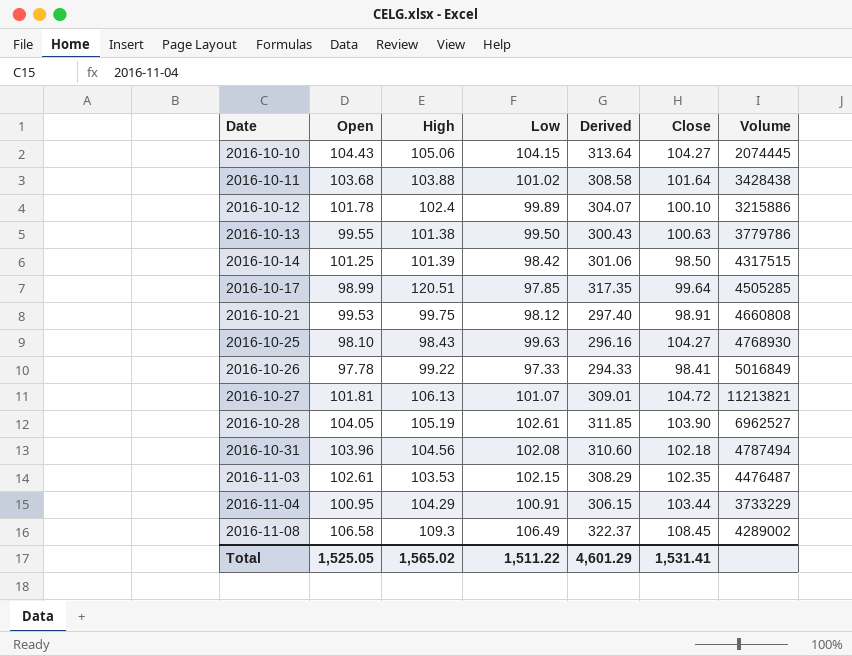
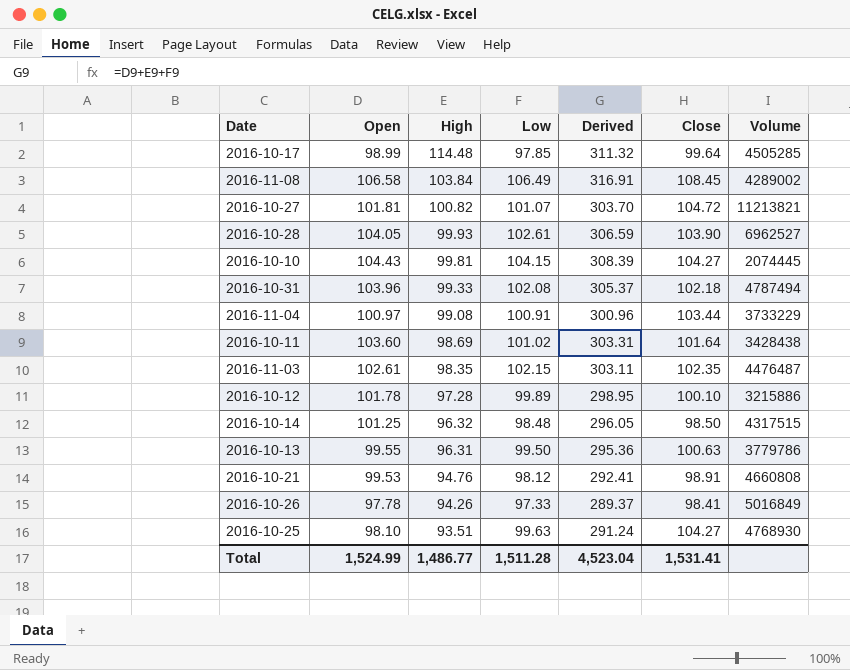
row order: Date ascending -> High descending
2016-10-17 | High: 120.51 -> 114.48
2016-10-17 | Derived: 317.35 -> 311.32
2016-11-08 | High: 109.3 -> 103.84
2016-11-08 | Derived: 322.37 -> 316.91
2016-10-27 | High: 106.13 -> 100.82
2016-10-27 | Derived: 309.01 -> 303.70
2016-10-28 | High: 105.19 -> 99.93
2016-10-28 | Derived: 311.85 -> 306.59
2016-10-10 | High: 105.06 -> 99.81
2016-10-10 | Derived: 313.64 -> 308.39
2016-10-31 | High: 104.56 -> 99.33
2016-10-31 | Derived: 310.60 -> 305.37
2016-11-04 | Open: 100.95 -> 100.97
2016-11-04 | High: 104.29 -> 99.08
2016-11-04 | Derived: 306.15 -> 300.96
2016-10-11 | Open: 103.68 -> 103.60
2016-10-11 | High: 103.88 -> 98.69
2016-10-11 | Derived: 308.58 -> 303.31
2016-11-03 | High: 103.53 -> 98.35
2016-11-03 | Derived: 308.29 -> 303.11
2016-10-12 | High: 102.4 -> 97.28
2016-10-12 | Derived: 304.07 -> 298.95
2016-10-14 | High: 101.39 -> 96.32
2016-10-14 | Low: 98.42 -> 98.48
2016-10-14 | Derived: 301.06 -> 296.05
2016-10-13 | High: 101.38 -> 96.31
2016-10-13 | Derived: 300.43 -> 295.36
2016-10-21 | High: 99.75 -> 94.76
2016-10-21 | Derived: 297.40 -> 292.41
2016-10-26 | High: 99.22 -> 94.26
2016-10-26 | Derived: 294.33 -> 289.37
2016-10-25 | High: 98.43 -> 93.51
2016-10-25 | Derived: 296.16 -> 291.24
Total | Open: 1,525.05 -> 1,524.99
Total | High: 1,565.02 -> 1,486.77
Total | Low: 1,511.22 -> 1,511.28
Total | Derived: 4,601.29 -> 4,523.04

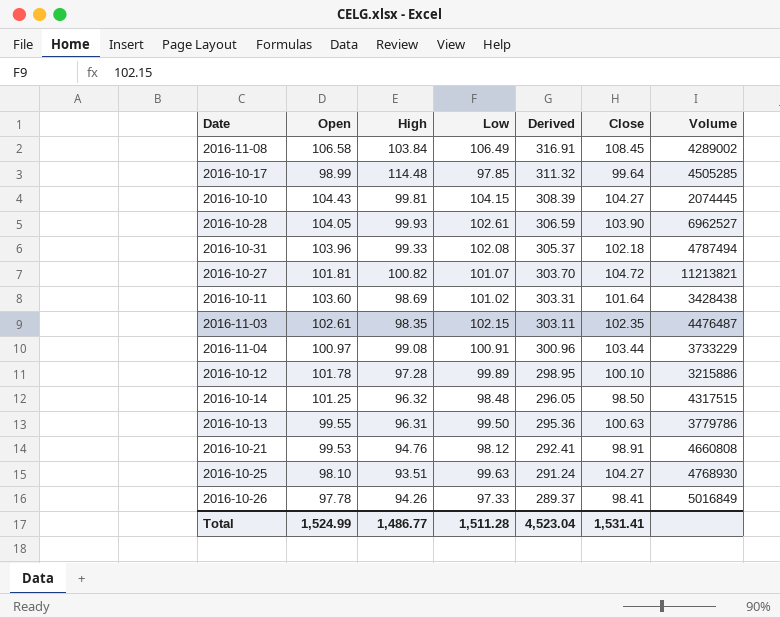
row order: High descending -> Derived descending

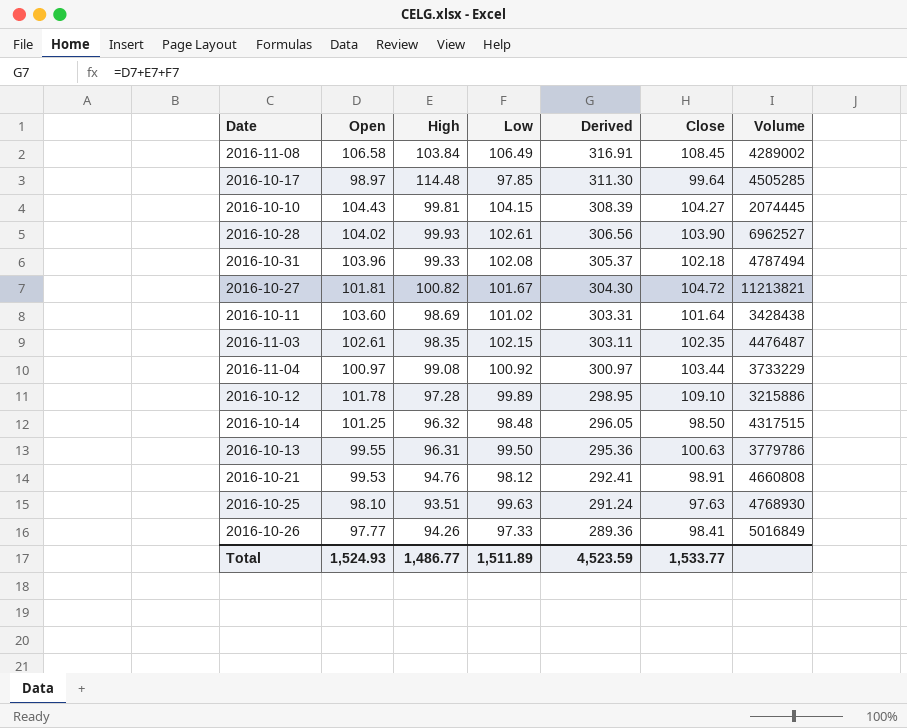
2016-10-17 | Open: 98.99 -> 98.97
2016-10-17 | Derived: 311.32 -> 311.30
2016-10-28 | Open: 104.05 -> 104.02
2016-10-28 | Derived: 306.59 -> 306.56
2016-10-27 | Low: 101.07 -> 101.67
2016-10-27 | Derived: 303.70 -> 304.30
2016-11-04 | Low: 100.91 -> 100.92
2016-11-04 | Derived: 300.96 -> 300.97
2016-10-12 | Close: 100.10 -> 109.10
2016-10-25 | Close: 104.27 -> 97.63
2016-10-26 | Open: 97.78 -> 97.77
2016-10-26 | Derived: 289.37 -> 289.36
Total | Open: 1,524.99 -> 1,524.93
Total | Low: 1,511.28 -> 1,511.89
Total | Derived: 4,523.04 -> 4,523.59
Total | Close: 1,531.41 -> 1,533.77

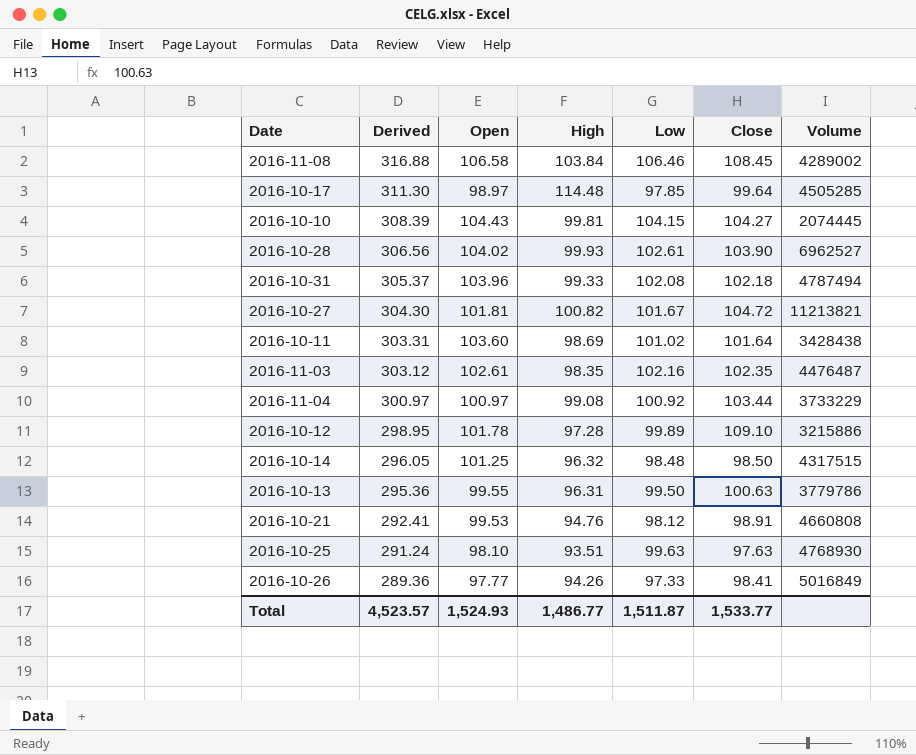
column Derived | position: 5 -> 2
2016-11-08 | Derived: 316.91 -> 316.88
2016-11-08 | Low: 106.49 -> 106.46
2016-11-03 | Derived: 303.11 -> 303.12
2016-11-03 | Low: 102.15 -> 102.16
Total | Derived: 4,523.59 -> 4,523.57
Total | Low: 1,511.89 -> 1,511.87

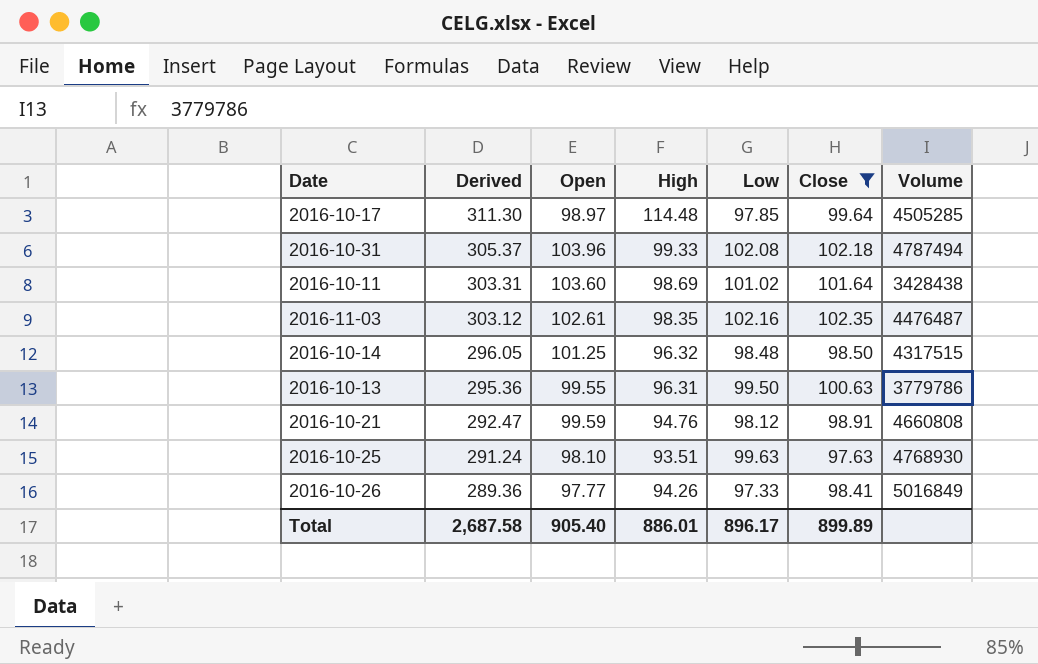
filter: none -> Close <= 102.35
2016-10-21 | Derived: 292.41 -> 292.47
2016-10-21 | Open: 99.53 -> 99.59
Total | Derived: 4,523.57 -> 2,687.58
Total | Open: 1,524.93 -> 905.40
Total | High: 1,486.77 -> 886.01
Total | Low: 1,511.87 -> 896.17
Total | Close: 1,533.77 -> 899.89

